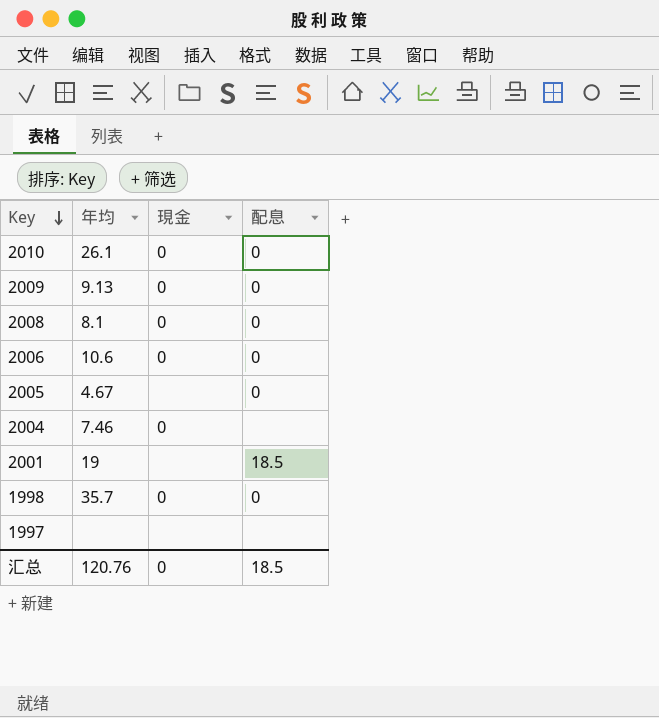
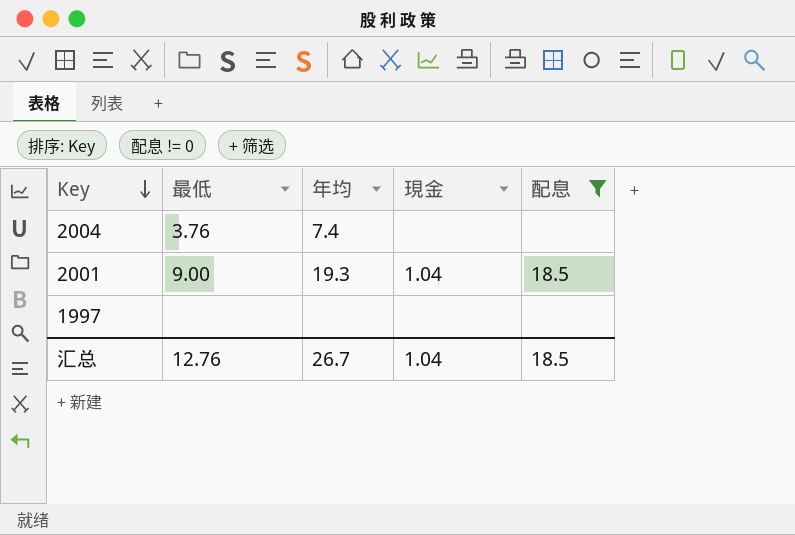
filter: none -> 配息 != 0
column 最低 | position: none -> 2
2004 | 年均: 7.46 -> 7.4
2004 | 現金: 0 -> none
2001 | 年均: 19 -> 19.3
2001 | 現金: none -> 1.04
汇总 | 年均: 120.76 -> 26.7
汇总 | 現金: 0 -> 1.04

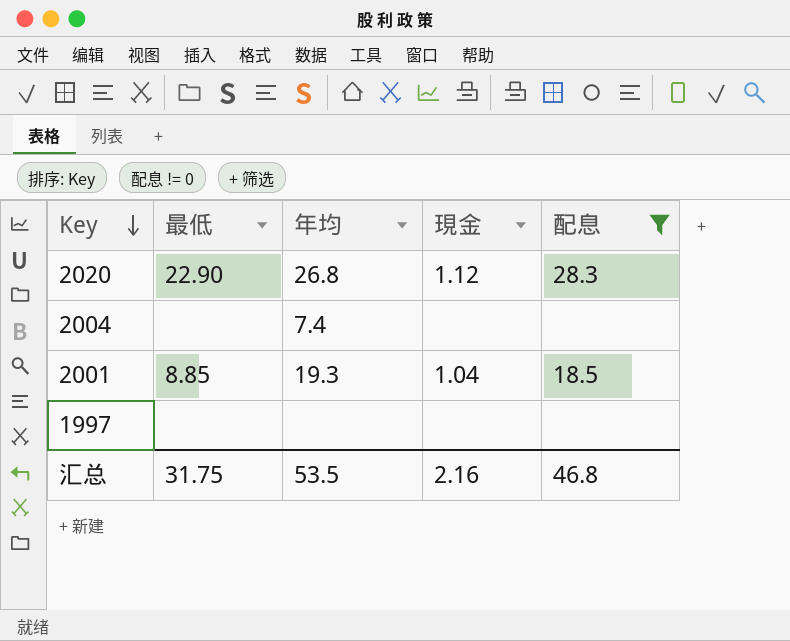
row 2020: none -> 22.90 | 26.8 | 1.12 | 28.3
2004 | 最低: 3.76 -> none
2001 | 最低: 9.00 -> 8.85
汇总 | 最低: 12.76 -> 31.75
汇总 | 年均: 26.7 -> 53.5
汇总 | 現金: 1.04 -> 2.16
汇总 | 配息: 18.5 -> 46.8

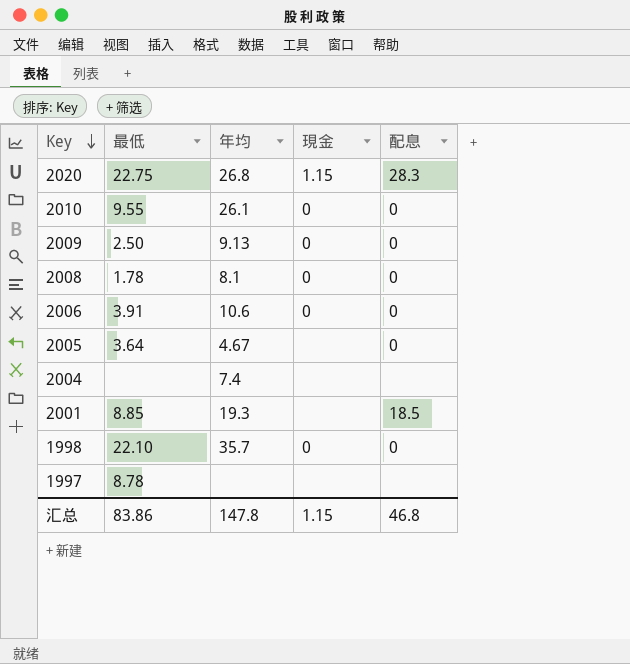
filter: 配息 != 0 -> none
2020 | 最低: 22.90 -> 22.75
2020 | 現金: 1.12 -> 1.15
2001 | 現金: 1.04 -> none
1997 | 最低: none -> 8.78
汇总 | 最低: 31.75 -> 83.86
汇总 | 年均: 53.5 -> 147.8
汇总 | 現金: 2.16 -> 1.15

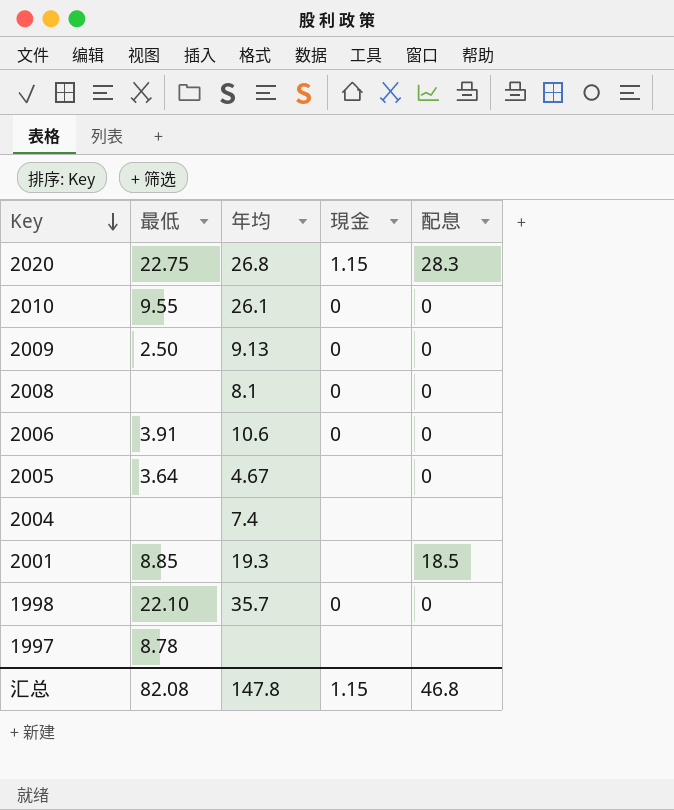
2008 | 最低: 1.78 -> none
汇总 | 最低: 83.86 -> 82.08

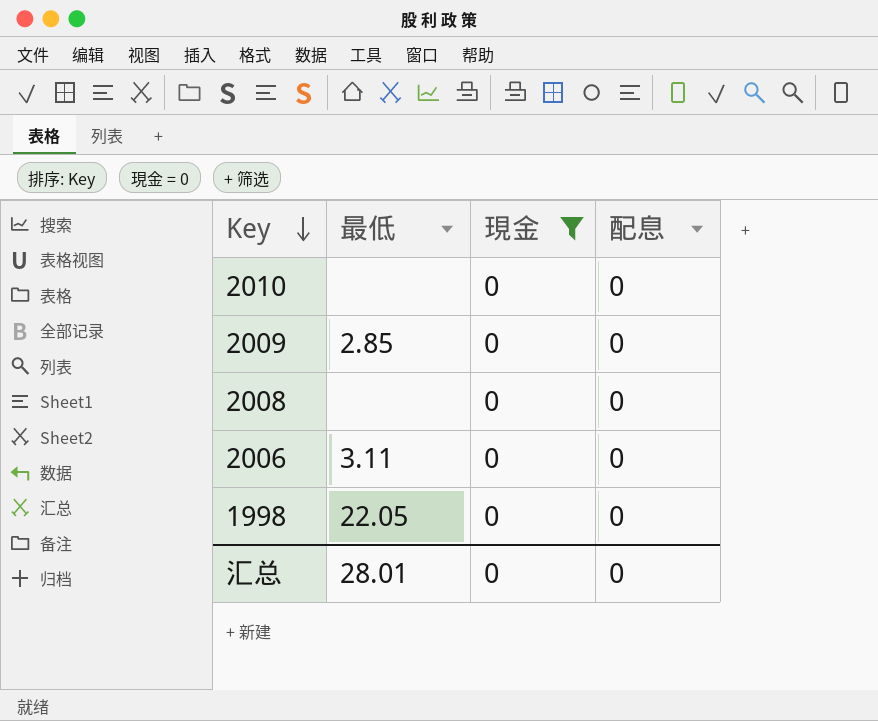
filter: none -> 現金 = 0
column 年均 | position: 3 -> none
2010 | 最低: 9.55 -> none
2009 | 最低: 2.50 -> 2.85
2006 | 最低: 3.91 -> 3.11
1998 | 最低: 22.10 -> 22.05
汇总 | 最低: 82.08 -> 28.01
汇总 | 現金: 1.15 -> 0
汇总 | 配息: 46.8 -> 0

